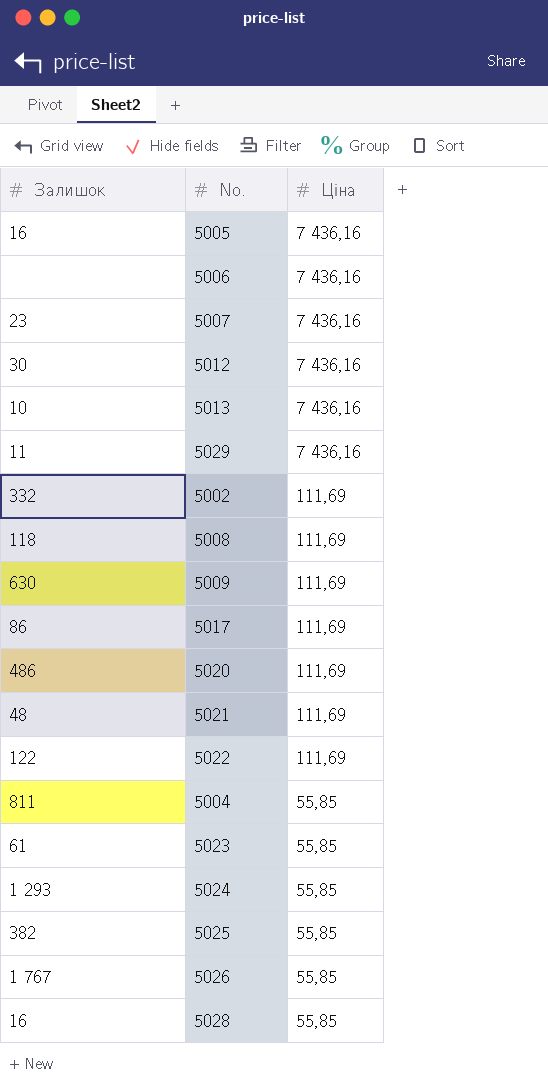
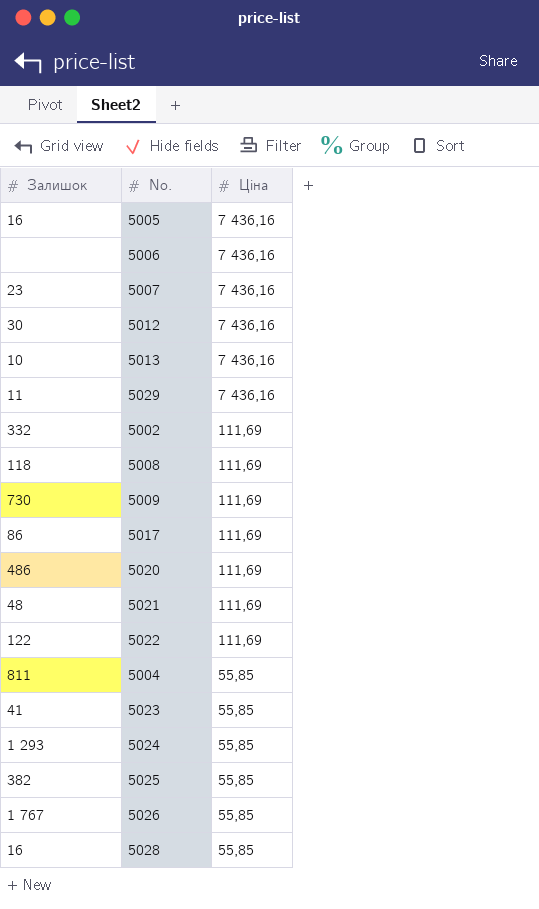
5009 | Залишок: 630 -> 730
5023 | Залишок: 61 -> 41

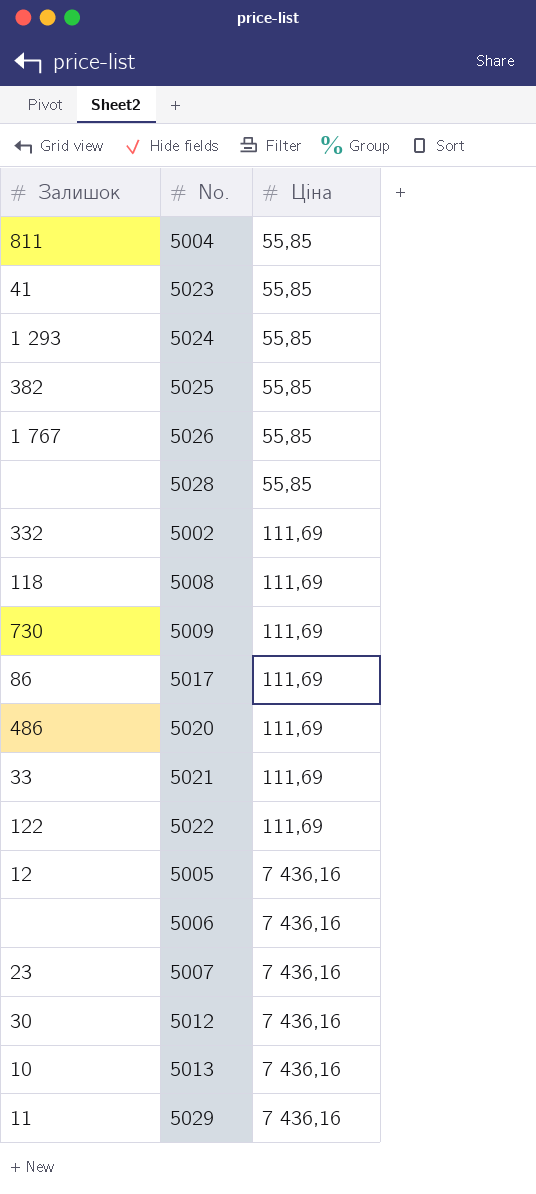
row order: Ціна descending -> Ціна ascending
5028 | Залишок: 16 -> none
5021 | Залишок: 48 -> 33
5005 | Залишок: 16 -> 12

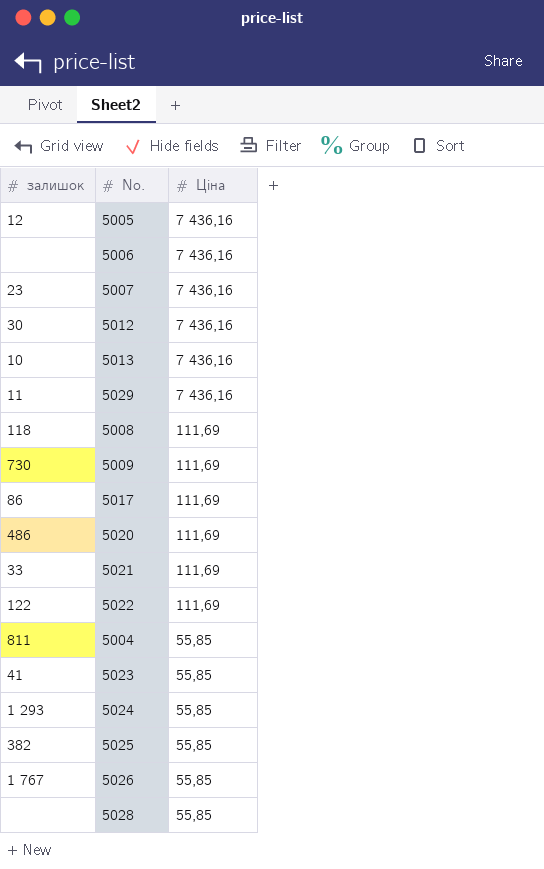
row order: Ціна ascending -> Ціна descending
column name: Залишок -> залишок
row 5002: 332 | 111,69 -> none

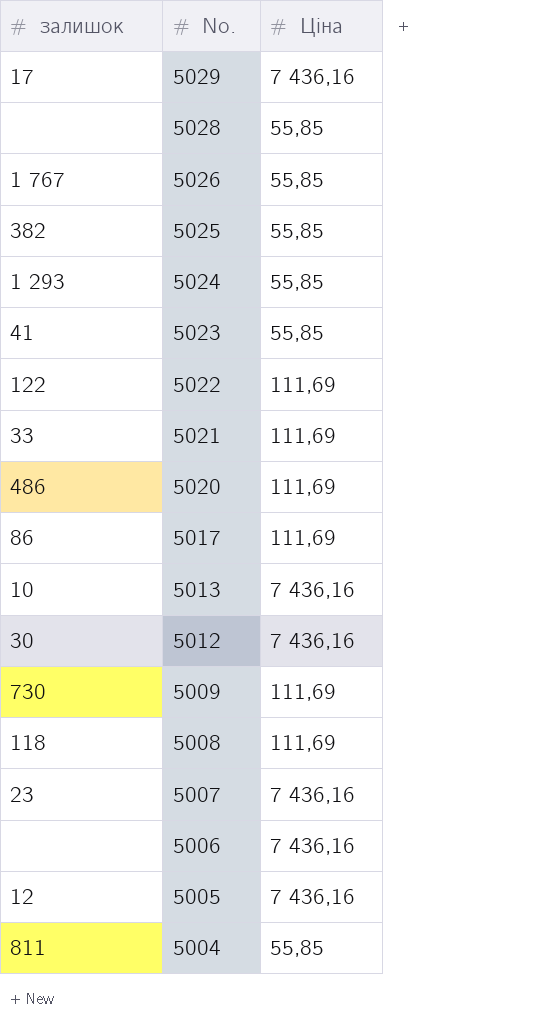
row order: Ціна descending -> No. descending
5029 | залишок: 11 -> 17

